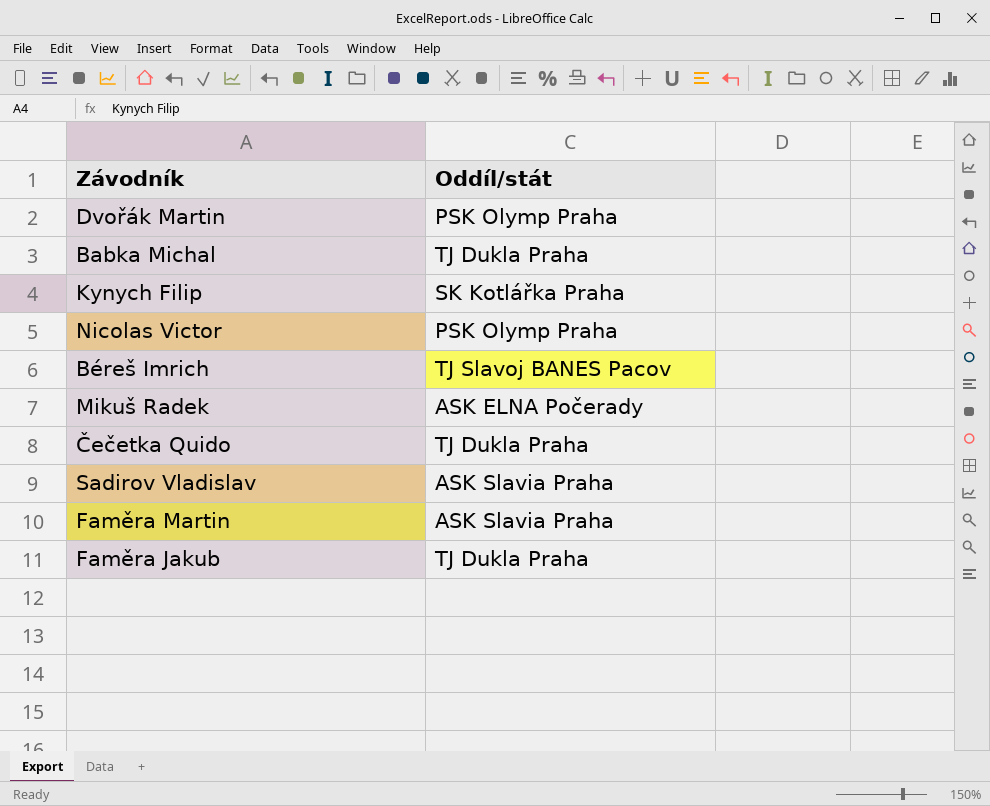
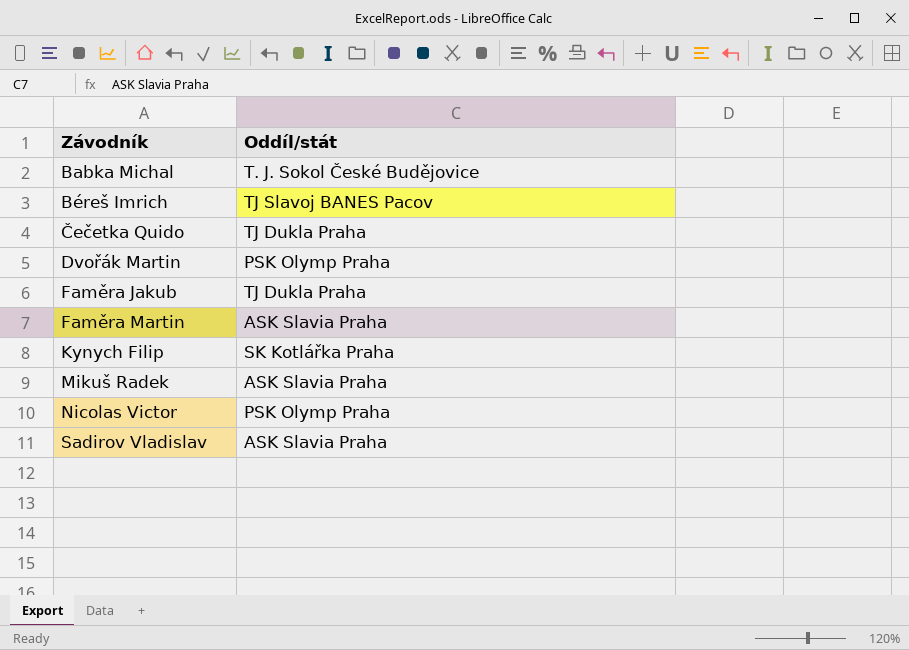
row order: none -> Závodník ascending
Babka Michal | Oddíl/stát: TJ Dukla Praha -> T. J. Sokol České Budějovice
Mikuš Radek | Oddíl/stát: ASK ELNA Počerady -> ASK Slavia Praha

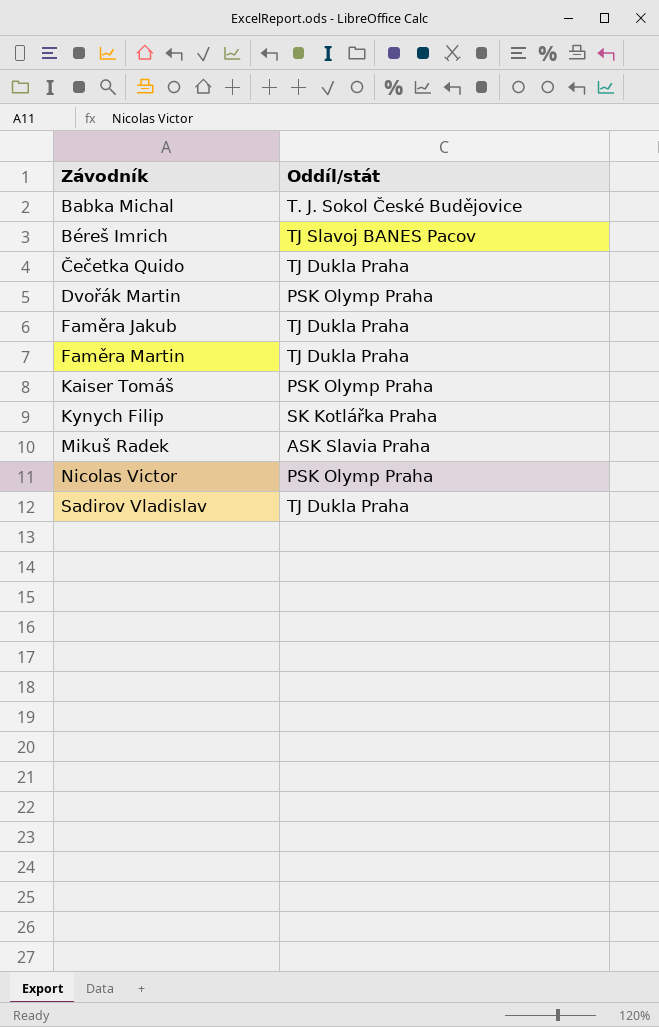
Faměra Martin | Oddíl/stát: ASK Slavia Praha -> TJ Dukla Praha
row Kaiser Tomáš: none -> PSK Olymp Praha
Sadirov Vladislav | Oddíl/stát: ASK Slavia Praha -> TJ Dukla Praha

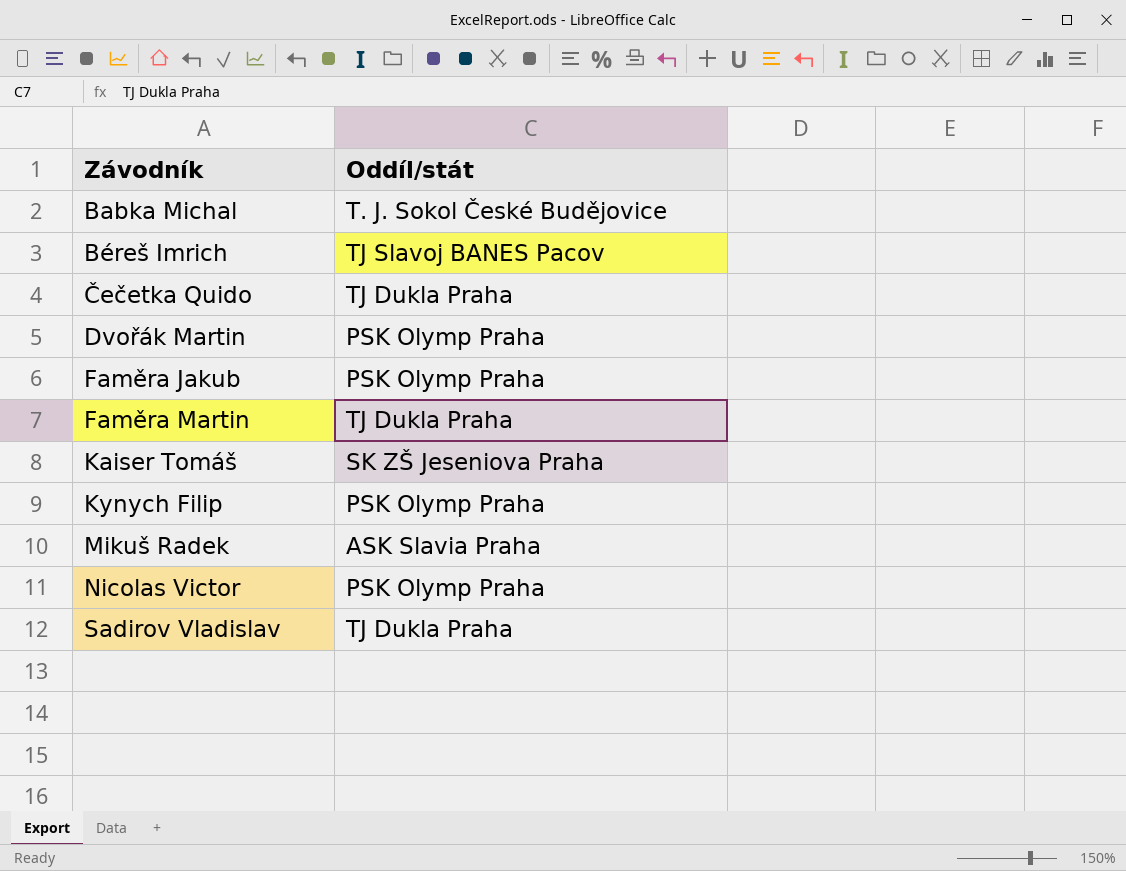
Faměra Jakub | Oddíl/stát: TJ Dukla Praha -> PSK Olymp Praha
Kaiser Tomáš | Oddíl/stát: PSK Olymp Praha -> SK ZŠ Jeseniova Praha
Kynych Filip | Oddíl/stát: SK Kotlářka Praha -> PSK Olymp Praha

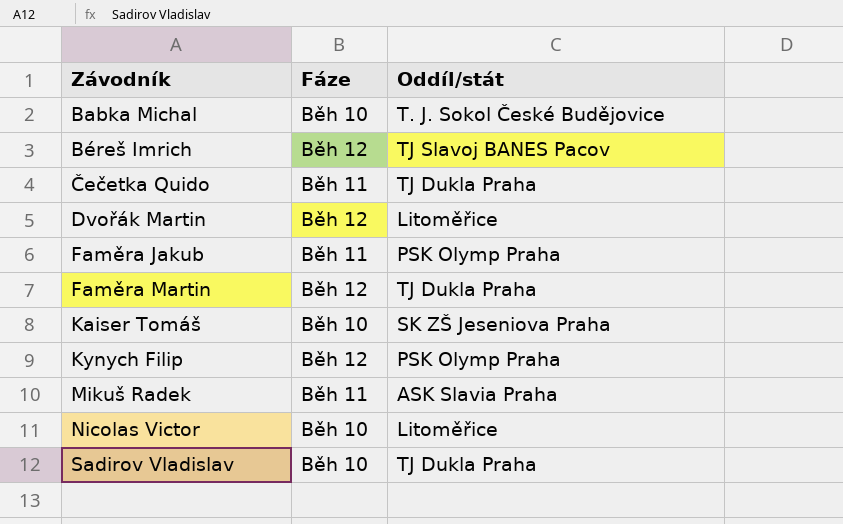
column Fáze | position: none -> 2
Dvořák Martin | Oddíl/stát: PSK Olymp Praha -> Litoměřice
Nicolas Victor | Oddíl/stát: PSK Olymp Praha -> Litoměřice

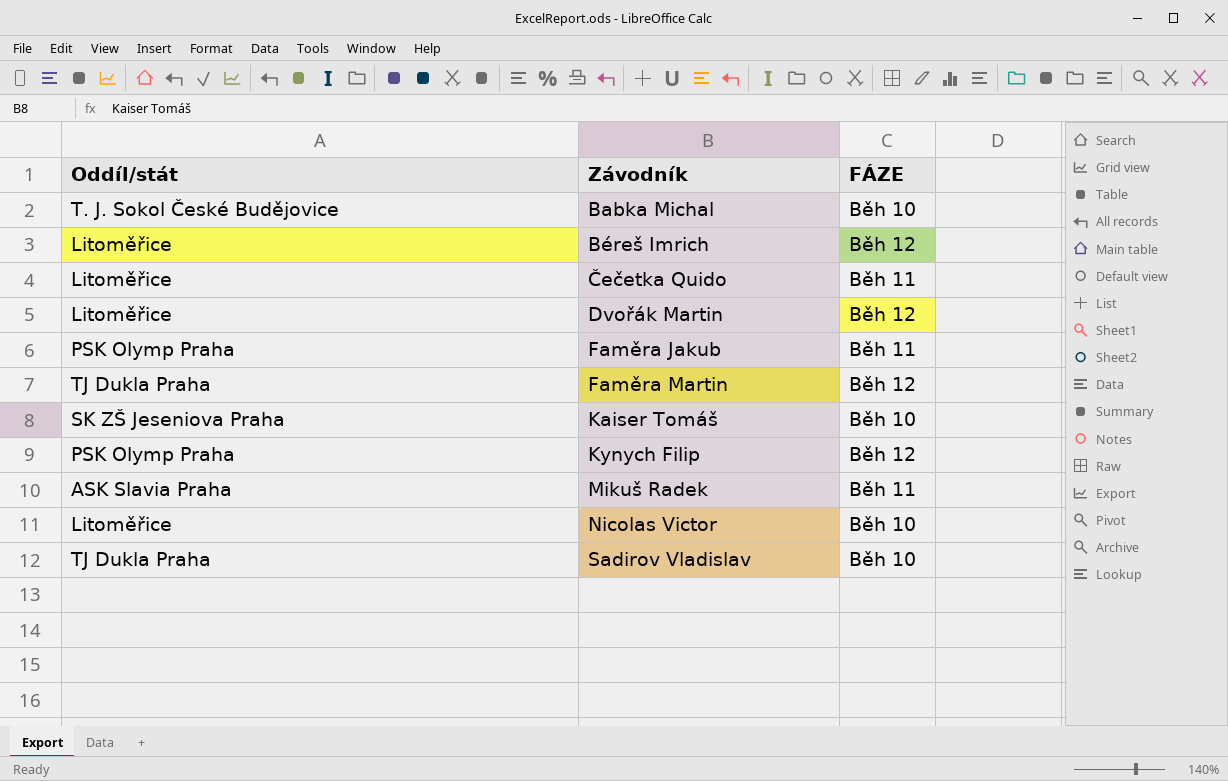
column Oddíl/stát | position: 3 -> 1
column name: Fáze -> FÁZE
Béreš Imrich | Oddíl/stát: TJ Slavoj BANES Pacov -> Litoměřice
Čečetka Quido | Oddíl/stát: TJ Dukla Praha -> Litoměřice

